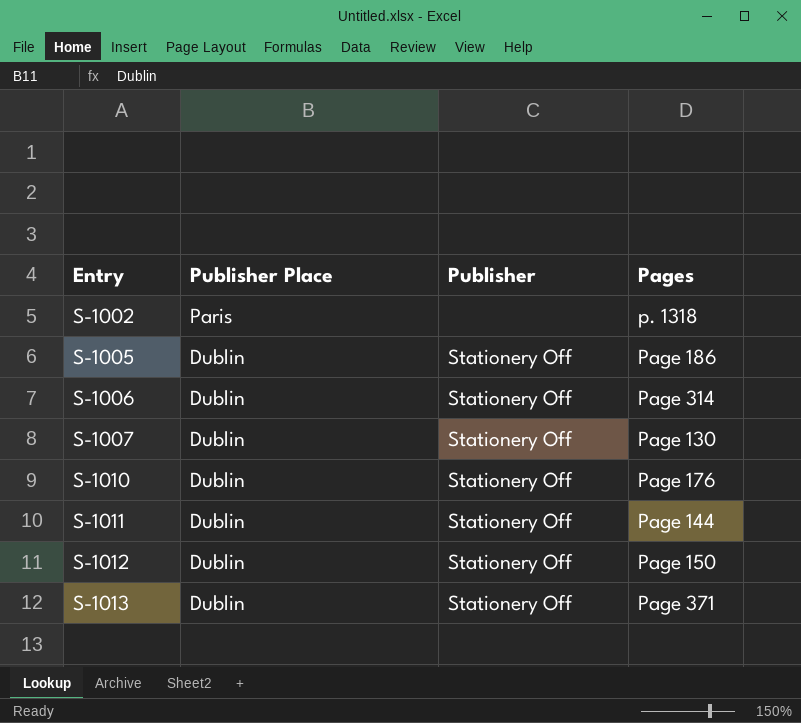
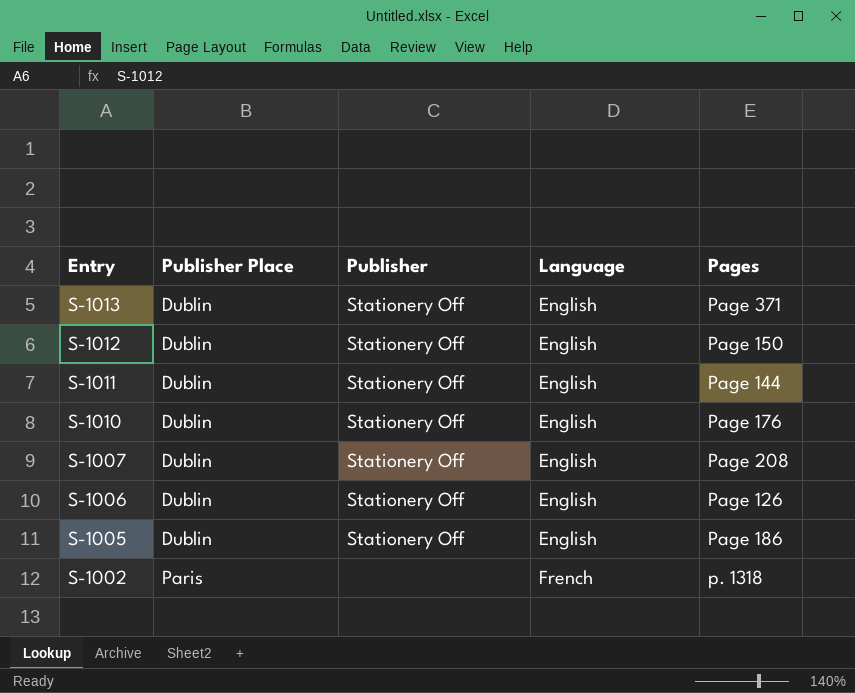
row order: Entry ascending -> Entry descending
column Language | position: none -> 4
S-1007 | Pages: Page 130 -> Page 208
S-1006 | Pages: Page 314 -> Page 126

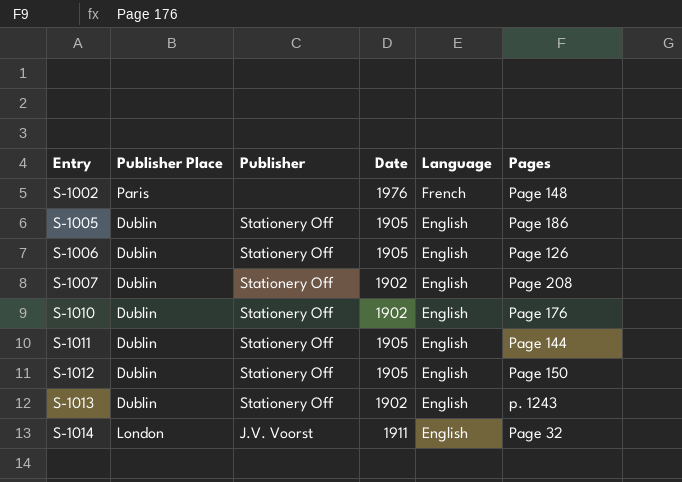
row order: Entry descending -> Entry ascending
column Date | position: none -> 4
S-1002 | Pages: p. 1318 -> Page 148
S-1013 | Pages: Page 371 -> p. 1243
row S-1014: none -> London | J.V. Voorst | 1911 | English | Page 32

